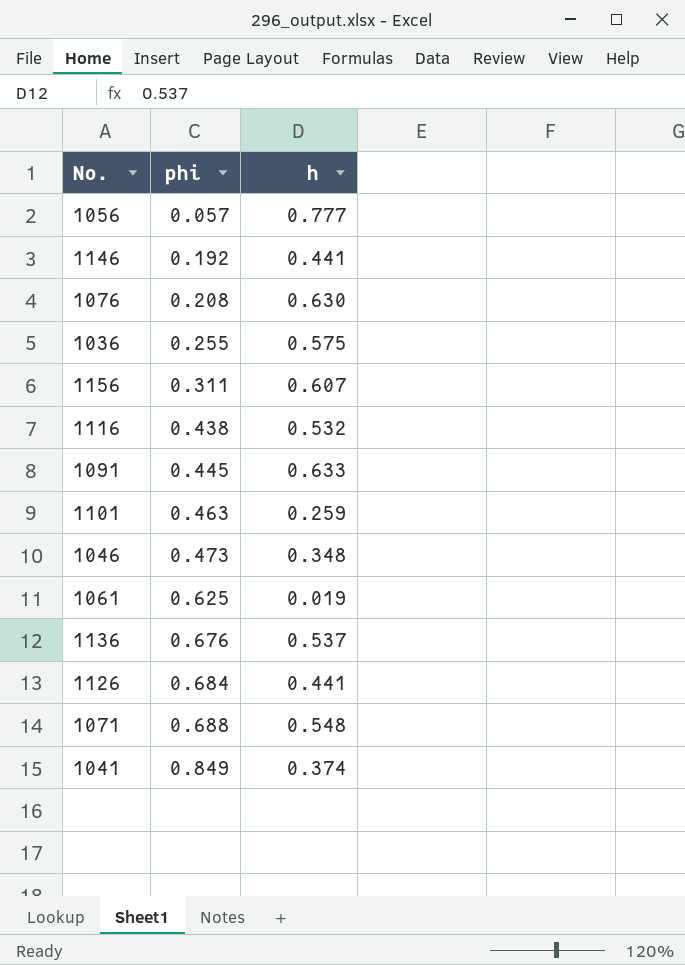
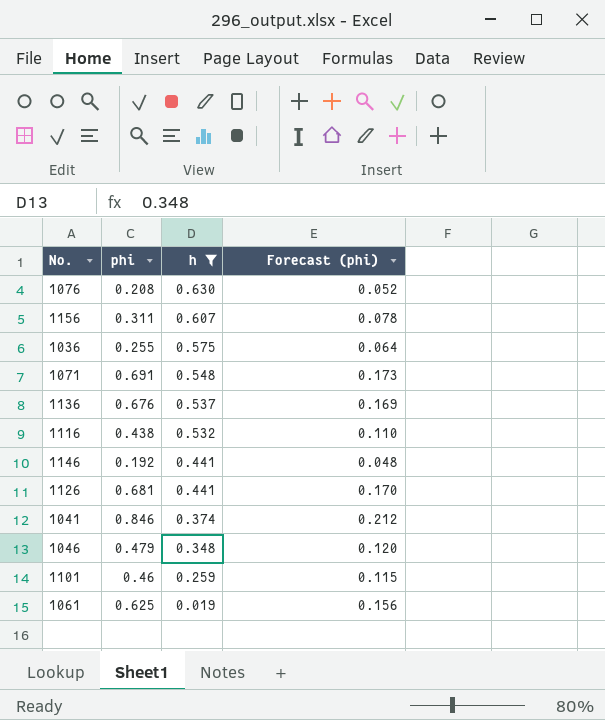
filter: none -> h <= 0.630
row order: phi ascending -> h descending
column Forecast (phi) | formula: none -> [phi] * 0.25
1071 | phi: 0.688 -> 0.691
1126 | phi: 0.684 -> 0.681
1041 | phi: 0.849 -> 0.846
1046 | phi: 0.473 -> 0.479
1101 | phi: 0.463 -> 0.46

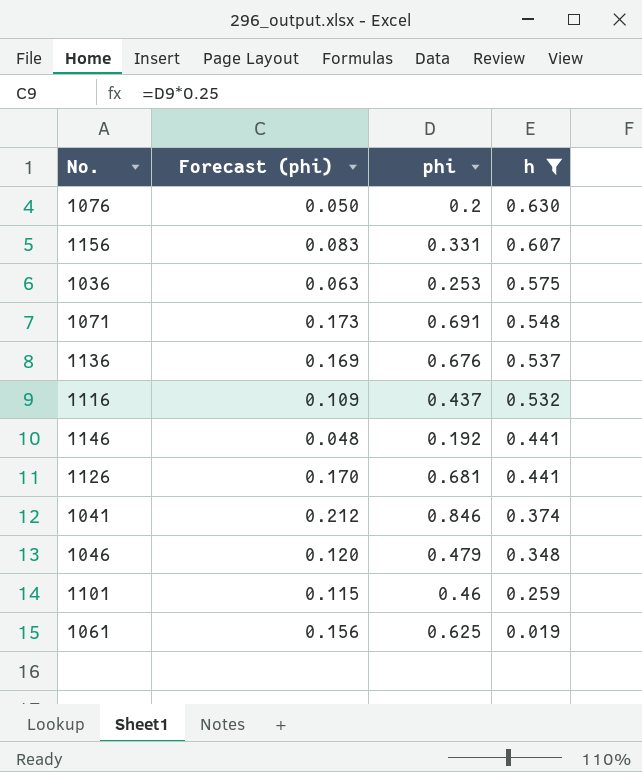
column Forecast (phi) | position: 4 -> 2
1076 | Forecast (phi): 0.052 -> 0.050
1076 | phi: 0.208 -> 0.2
1156 | Forecast (phi): 0.078 -> 0.083
1156 | phi: 0.311 -> 0.331
1036 | Forecast (phi): 0.064 -> 0.063
1036 | phi: 0.255 -> 0.253
1116 | Forecast (phi): 0.110 -> 0.109
1116 | phi: 0.438 -> 0.437

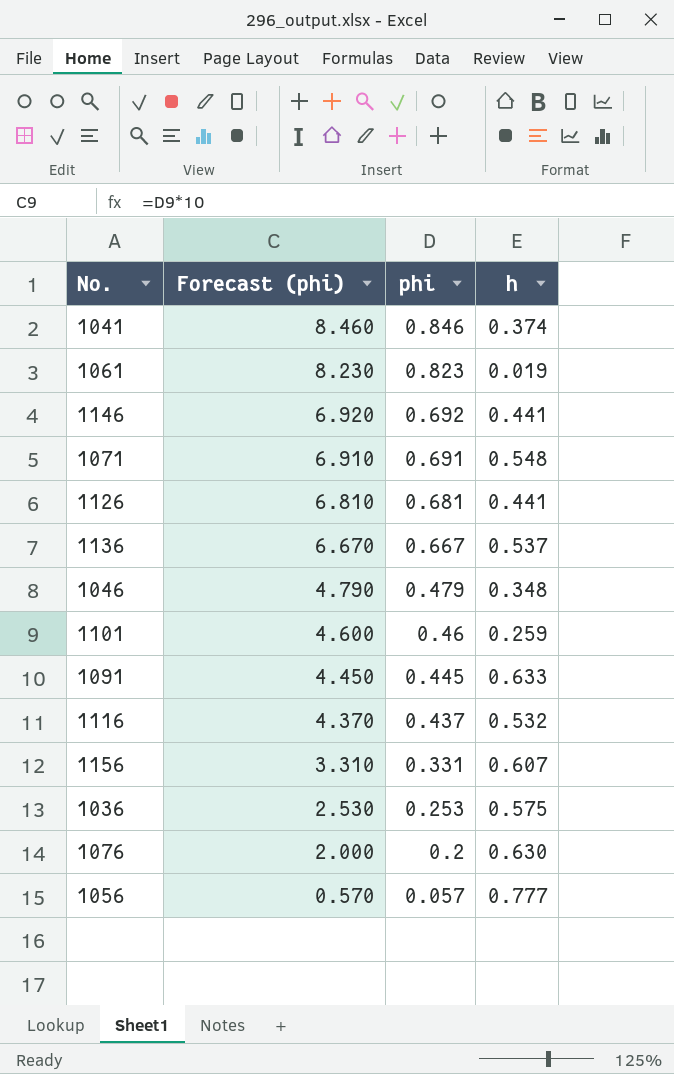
filter: h <= 0.630 -> none
row order: h descending -> Forecast (phi) descending
column Forecast (phi) | formula: [phi] * 0.25 -> [phi] * 10
1061 | phi: 0.625 -> 0.823
1146 | phi: 0.192 -> 0.692
1136 | phi: 0.676 -> 0.667

